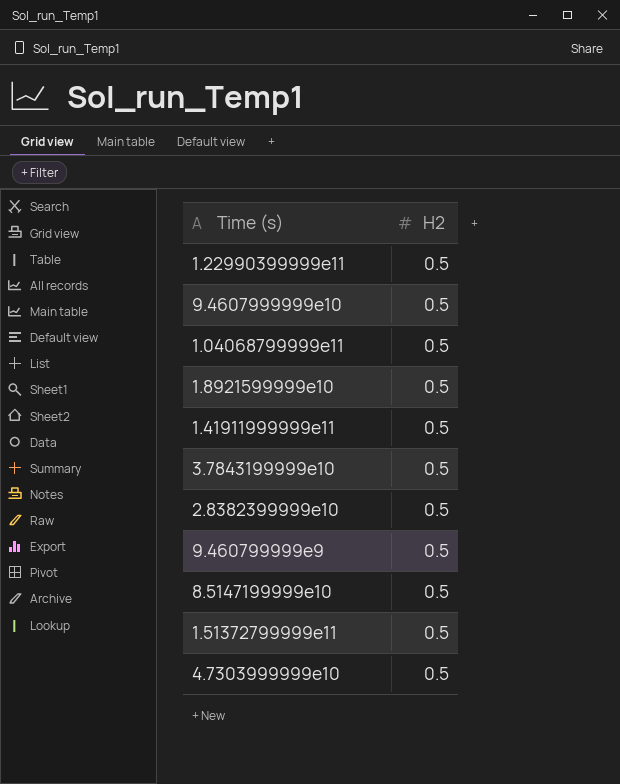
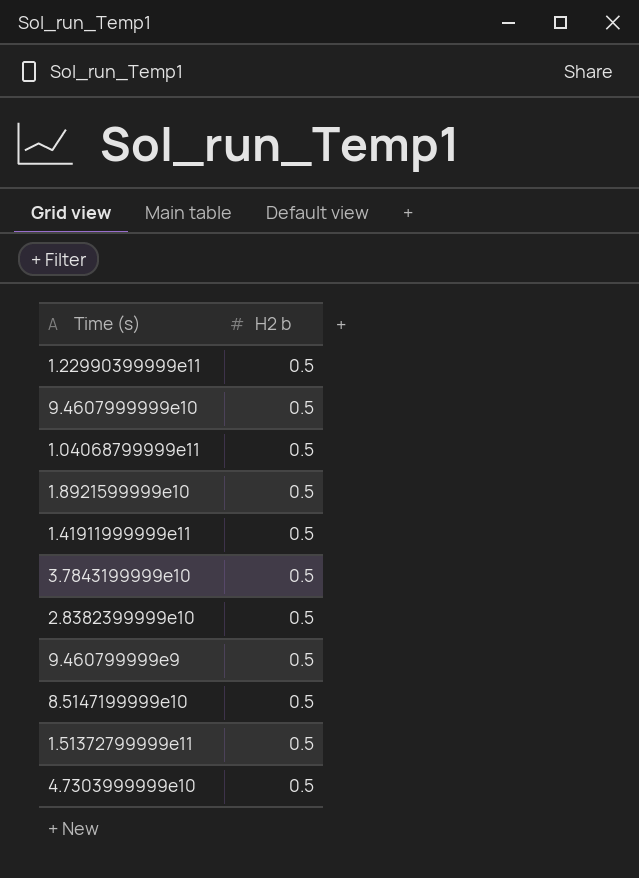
column name: H2 -> H2 b

